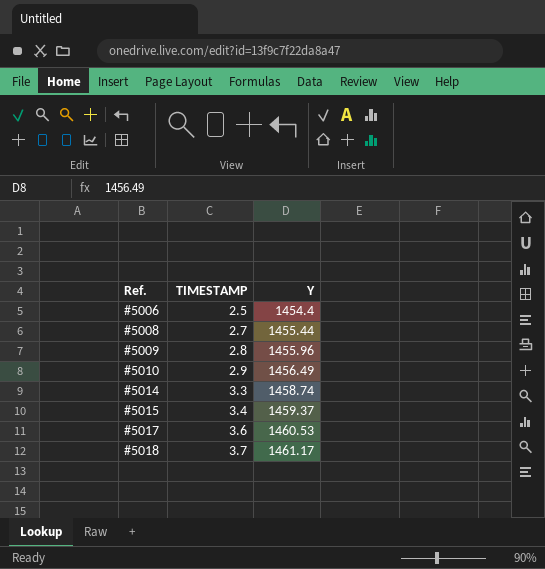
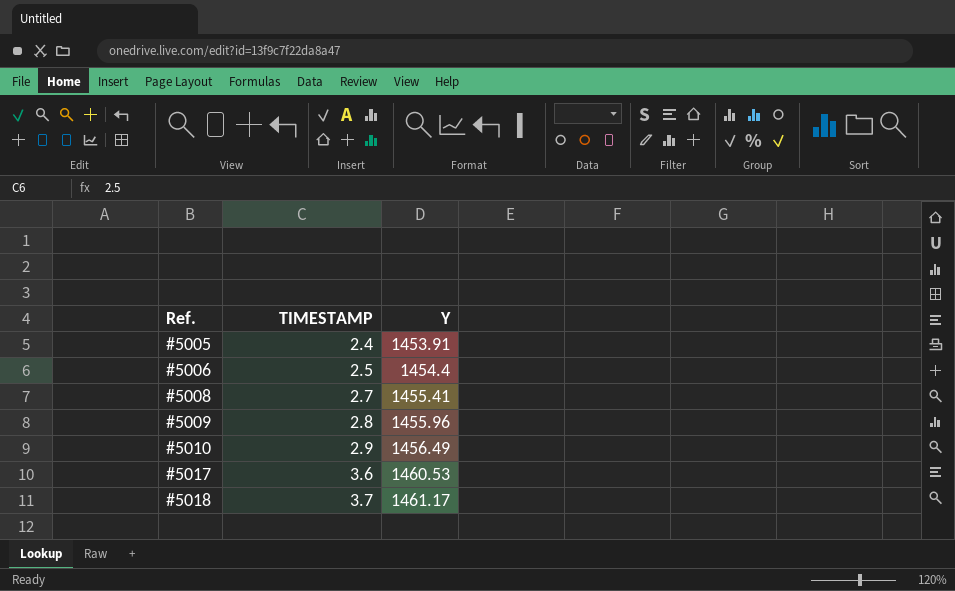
row #5014: 3.3 | 1458.74 -> none
row #5015: 3.4 | 1459.37 -> none
row #5005: none -> 2.4 | 1453.91
#5008 | Y: 1455.44 -> 1455.41

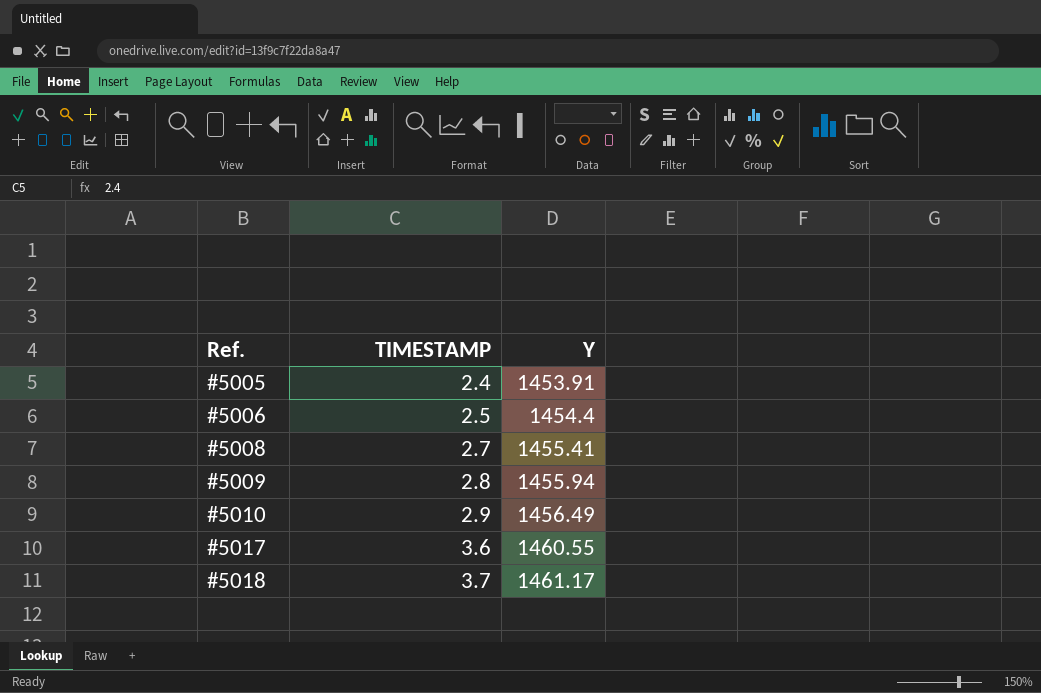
#5009 | Y: 1455.96 -> 1455.94
#5017 | Y: 1460.53 -> 1460.55

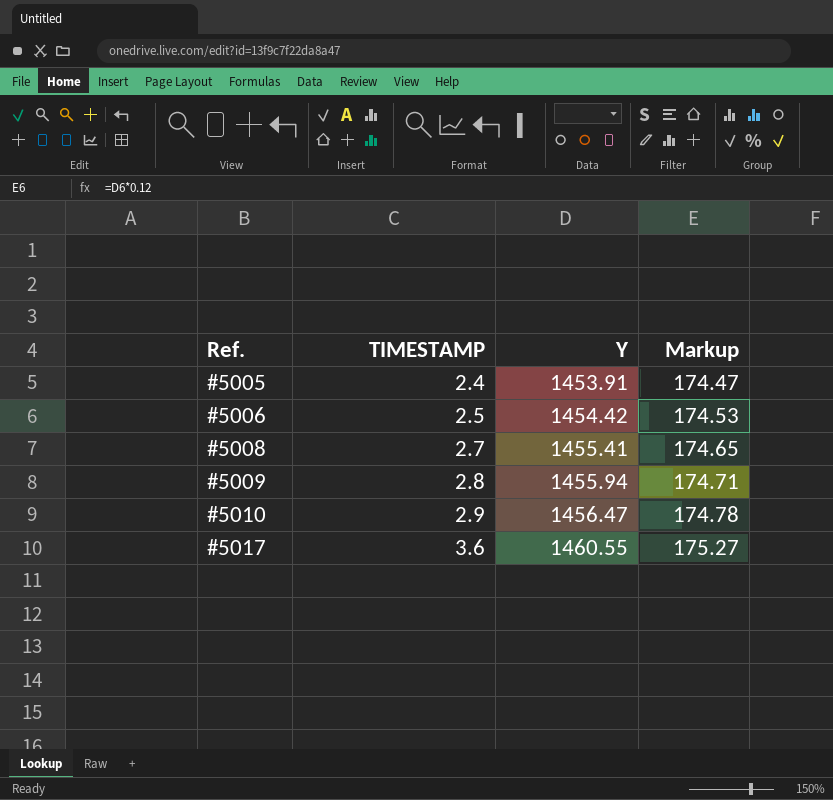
column Markup | formula: none -> [Y] * 0.12
row #5018: 3.7 | 1461.17 -> none
#5006 | Y: 1454.4 -> 1454.42
#5010 | Y: 1456.49 -> 1456.47

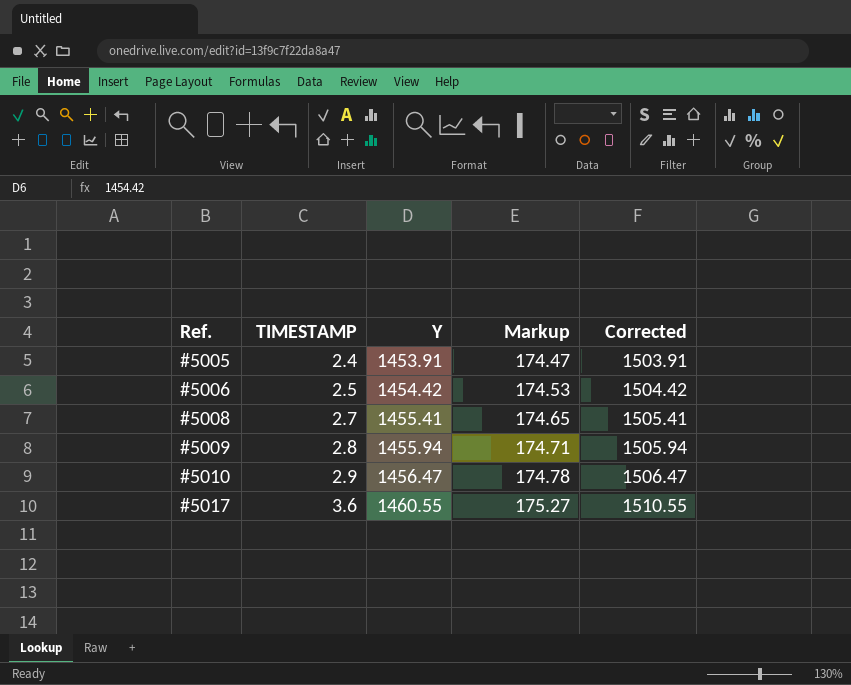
column Corrected | formula: none -> [Y] + 50

